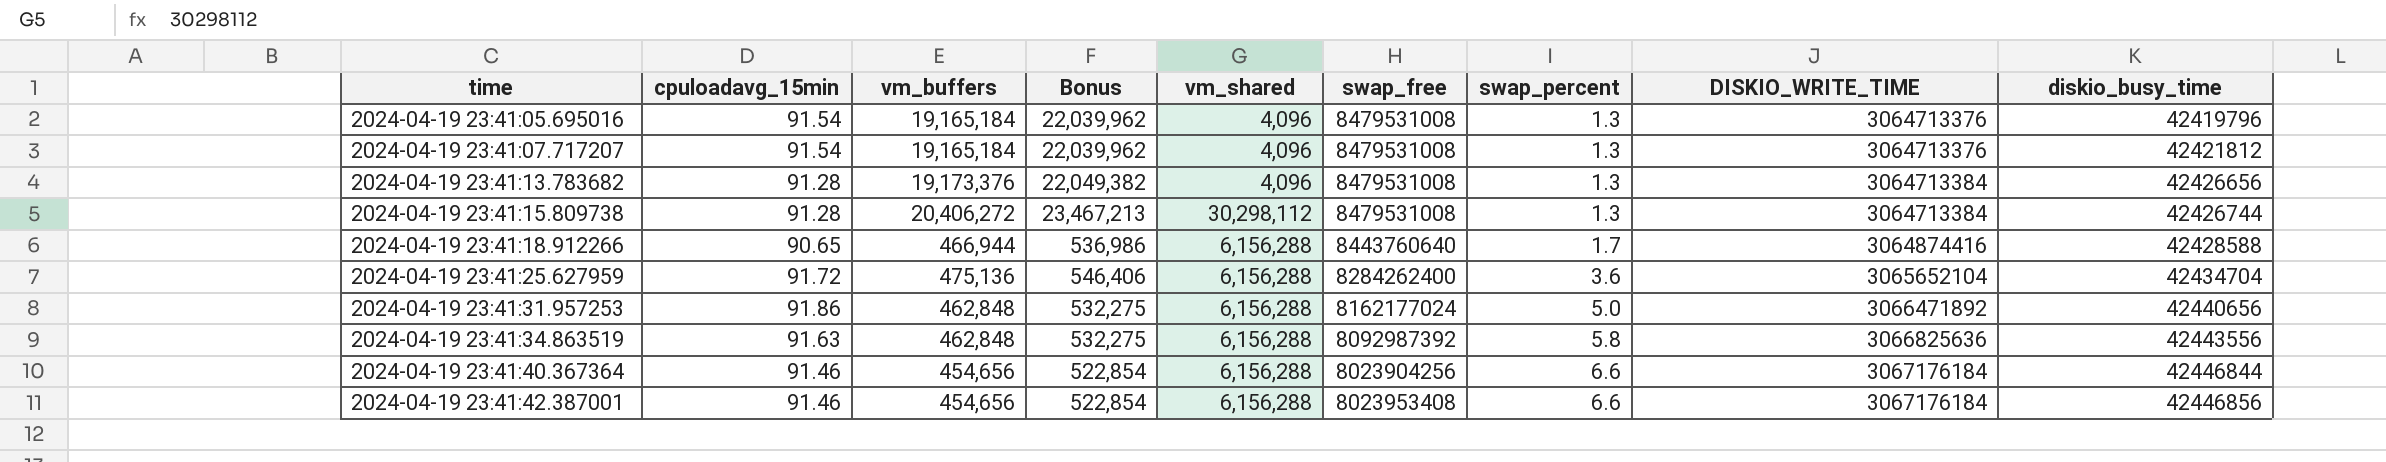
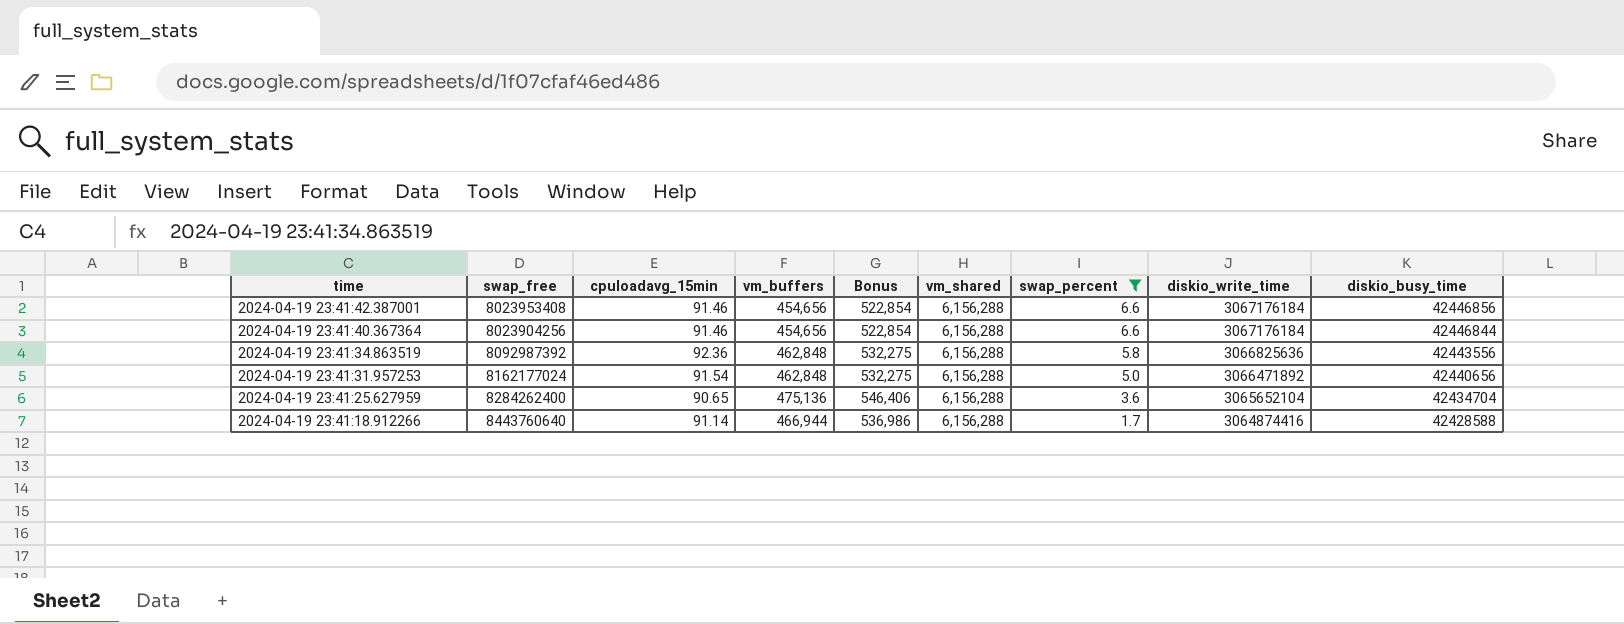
filter: none -> swap_percent != 1.3
row order: time ascending -> time descending
column swap_free | position: 6 -> 2
column name: DISKIO_WRITE_TIME -> diskio_write_time
2024-04-19 23:41:34.863519 | cpuloadavg_15min: 91.63 -> 92.36
2024-04-19 23:41:31.957253 | cpuloadavg_15min: 91.86 -> 91.54
2024-04-19 23:41:25.627959 | cpuloadavg_15min: 91.72 -> 90.65
2024-04-19 23:41:18.912266 | cpuloadavg_15min: 90.65 -> 91.14

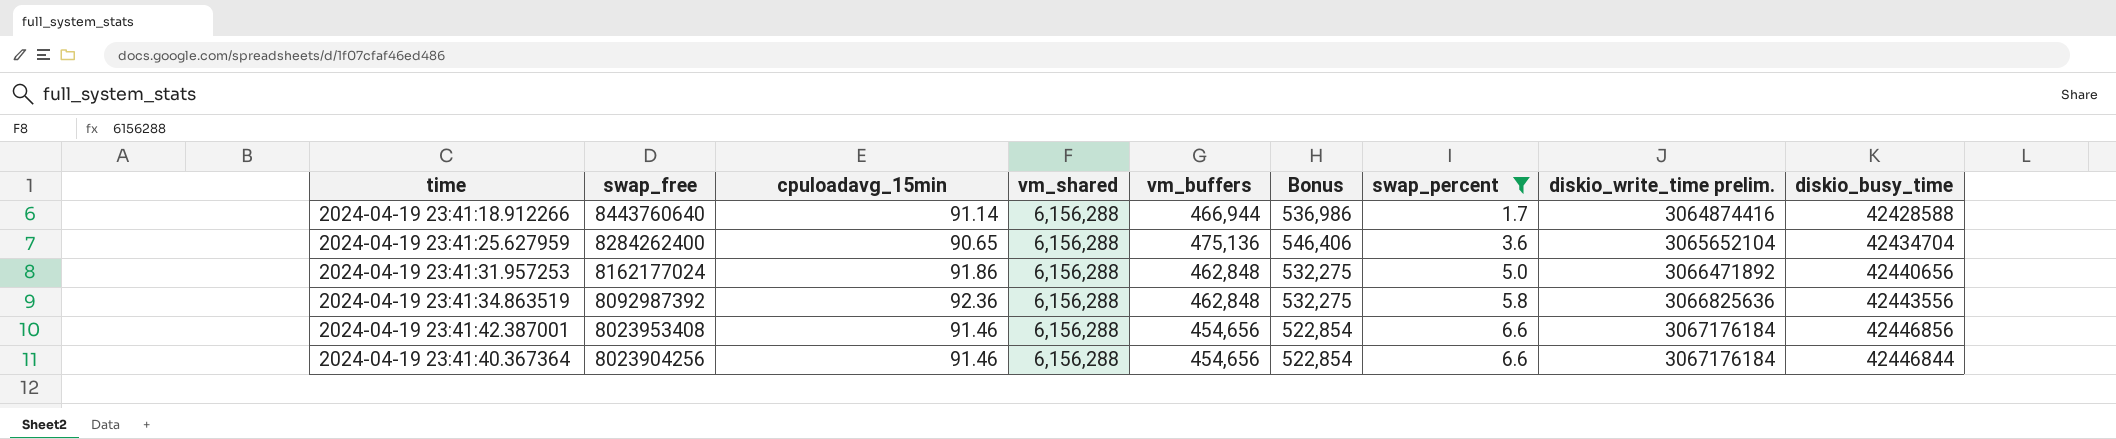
row order: time descending -> swap_free descending
column vm_shared | position: 6 -> 4
column name: diskio_write_time -> diskio_write_time prelim.
2024-04-19 23:41:31.957253 | cpuloadavg_15min: 91.54 -> 91.86

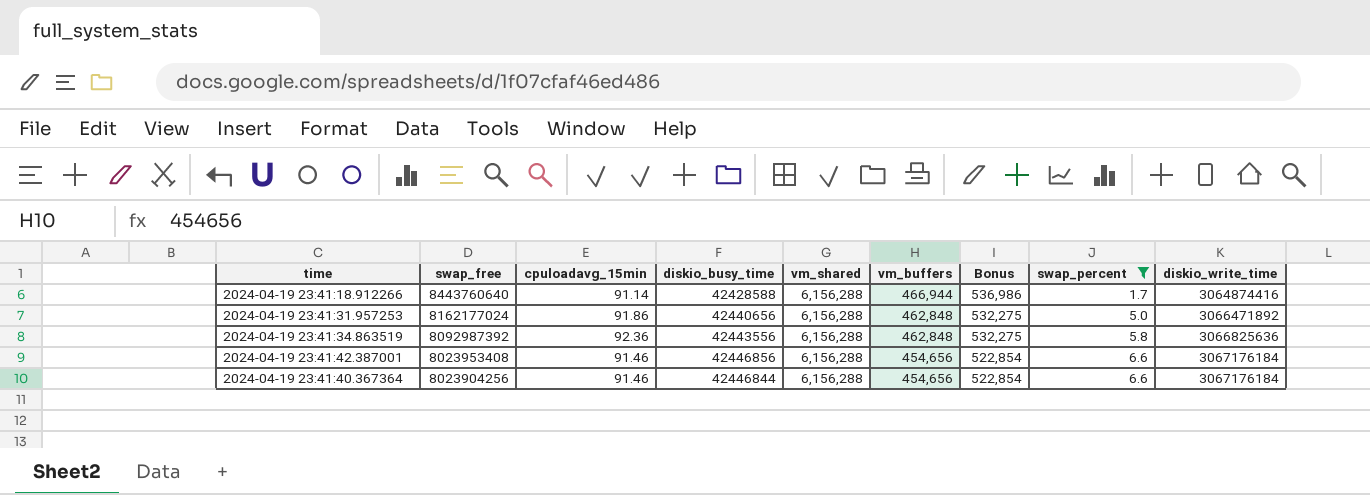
column diskio_busy_time | position: 9 -> 4
column name: diskio_write_time prelim. -> diskio_write_time
row 2024-04-19 23:41:25.627959: 8284262400 | 90.65 | 6,156,288 | 475,136 | 546,406 | 3.6 | 3065652104 | 42434704 -> none

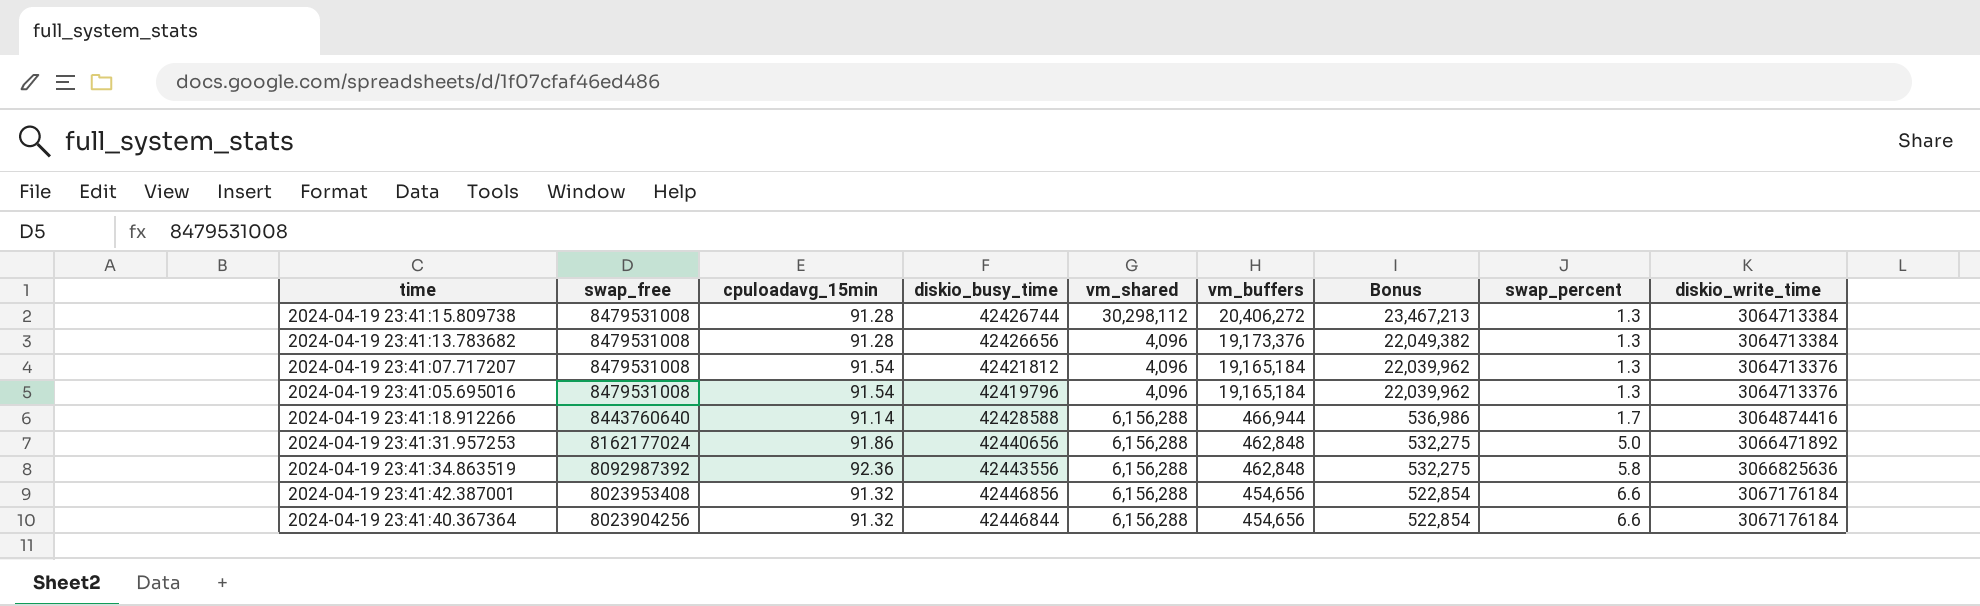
filter: swap_percent != 1.3 -> none
2024-04-19 23:41:42.387001 | cpuloadavg_15min: 91.46 -> 91.32
2024-04-19 23:41:40.367364 | cpuloadavg_15min: 91.46 -> 91.32

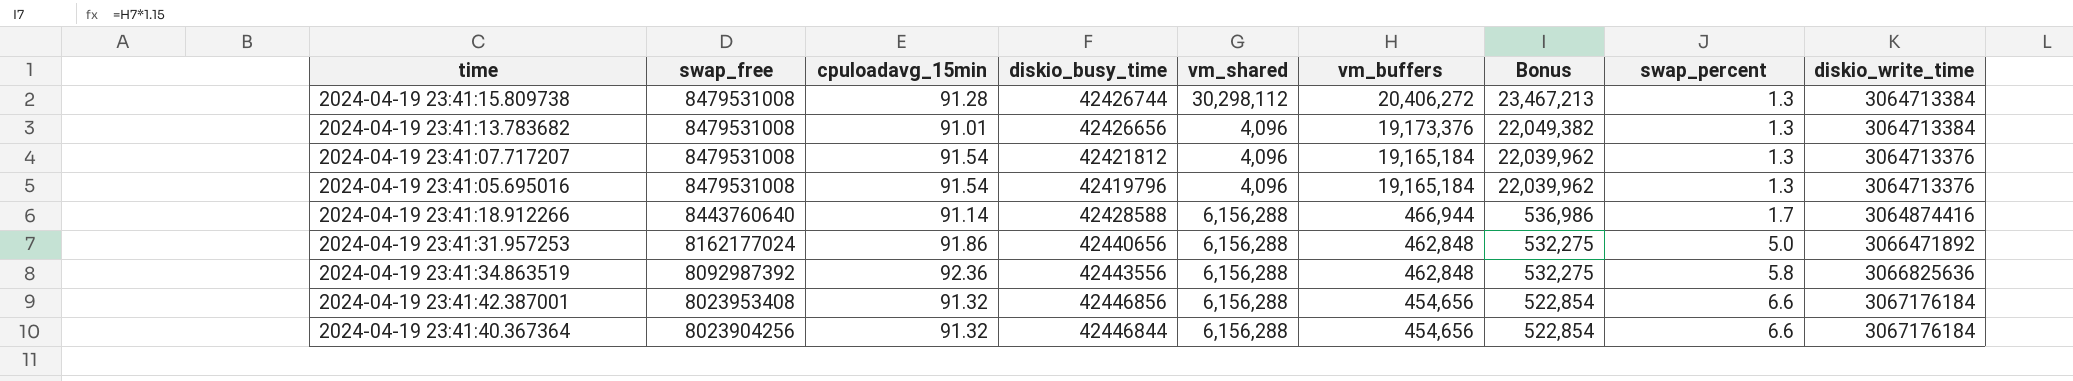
2024-04-19 23:41:13.783682 | cpuloadavg_15min: 91.28 -> 91.01

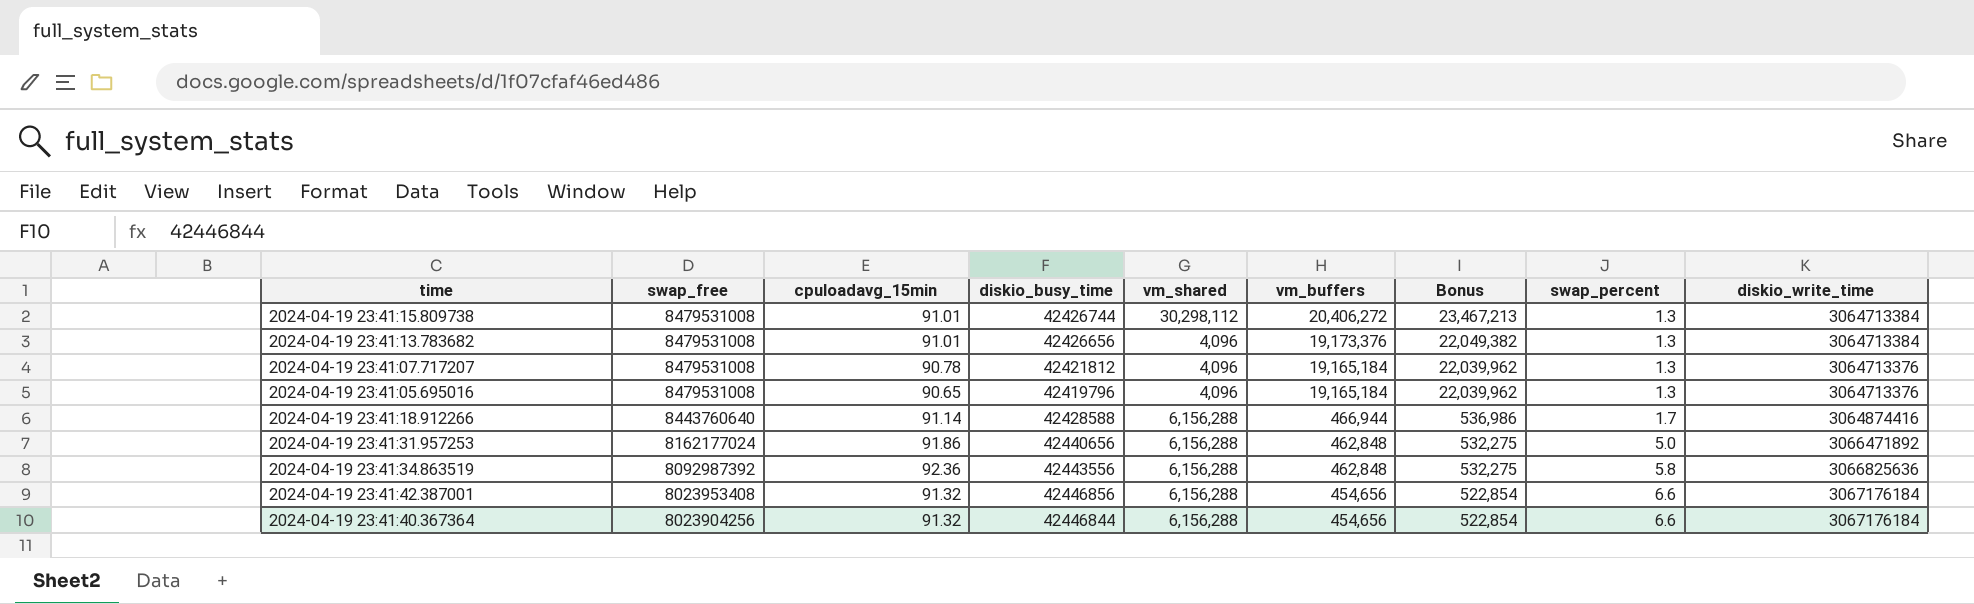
2024-04-19 23:41:15.809738 | cpuloadavg_15min: 91.28 -> 91.01
2024-04-19 23:41:07.717207 | cpuloadavg_15min: 91.54 -> 90.78
2024-04-19 23:41:05.695016 | cpuloadavg_15min: 91.54 -> 90.65

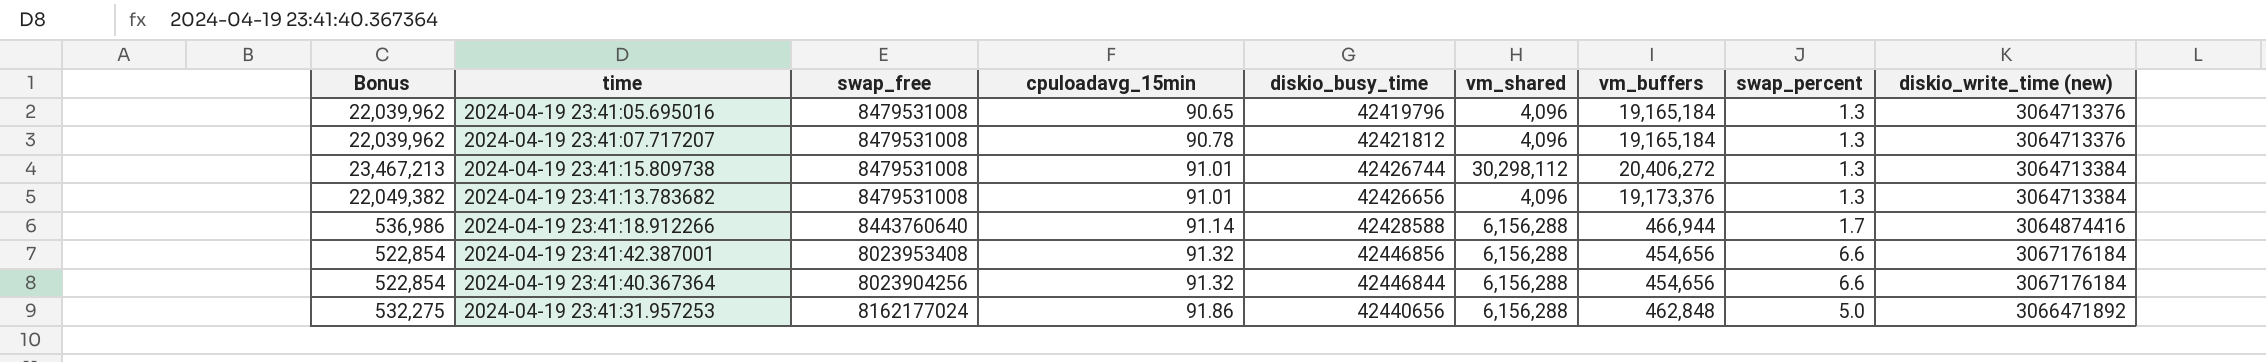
row order: swap_free descending -> cpuloadavg_15min ascending
column Bonus | position: 7 -> 1
column name: diskio_write_time -> diskio_write_time (new)
row 2024-04-19 23:41:34.863519: 8092987392 | 92.36 | 42443556 | 6,156,288 | 462,848 | 532,275 | 5.8 | 3066825636 -> none

